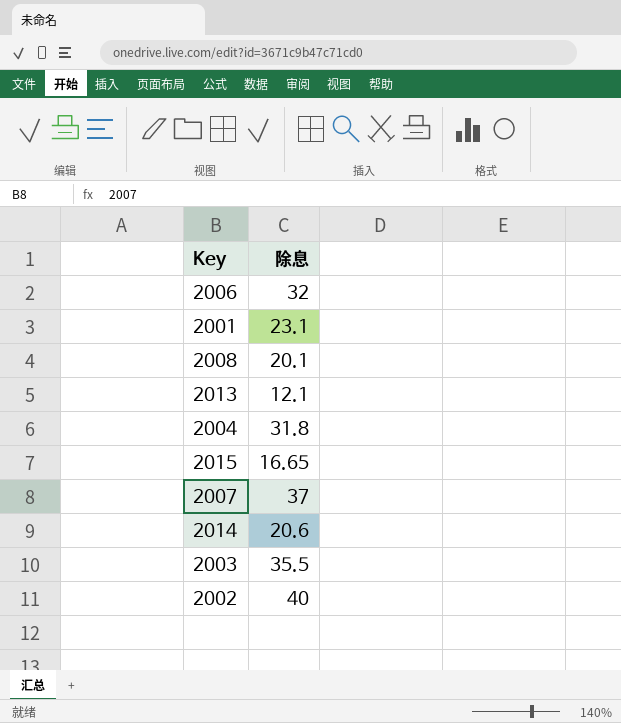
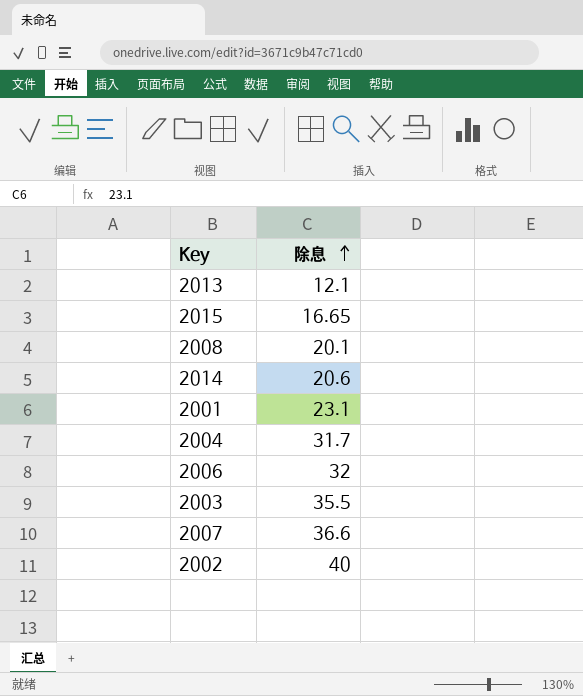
row order: none -> 除息 ascending
2004 | 除息: 31.8 -> 31.7
2007 | 除息: 37 -> 36.6

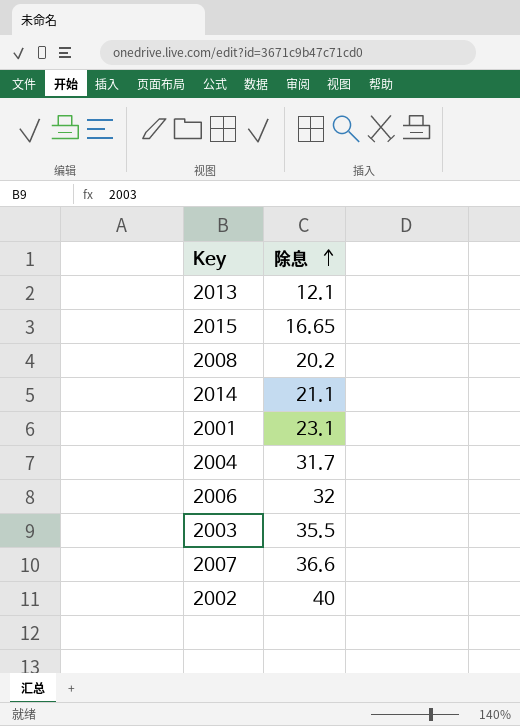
2008 | 除息: 20.1 -> 20.2
2014 | 除息: 20.6 -> 21.1

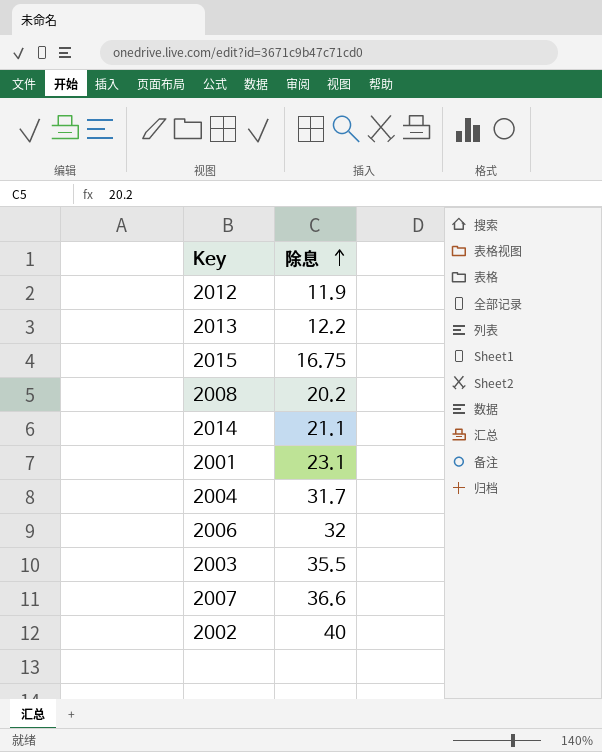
row 2012: none -> 11.9
2013 | 除息: 12.1 -> 12.2
2015 | 除息: 16.65 -> 16.75

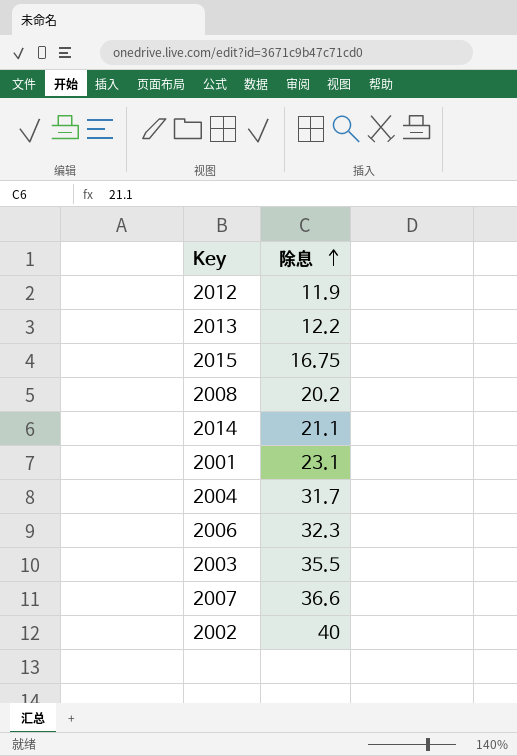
2006 | 除息: 32 -> 32.3

